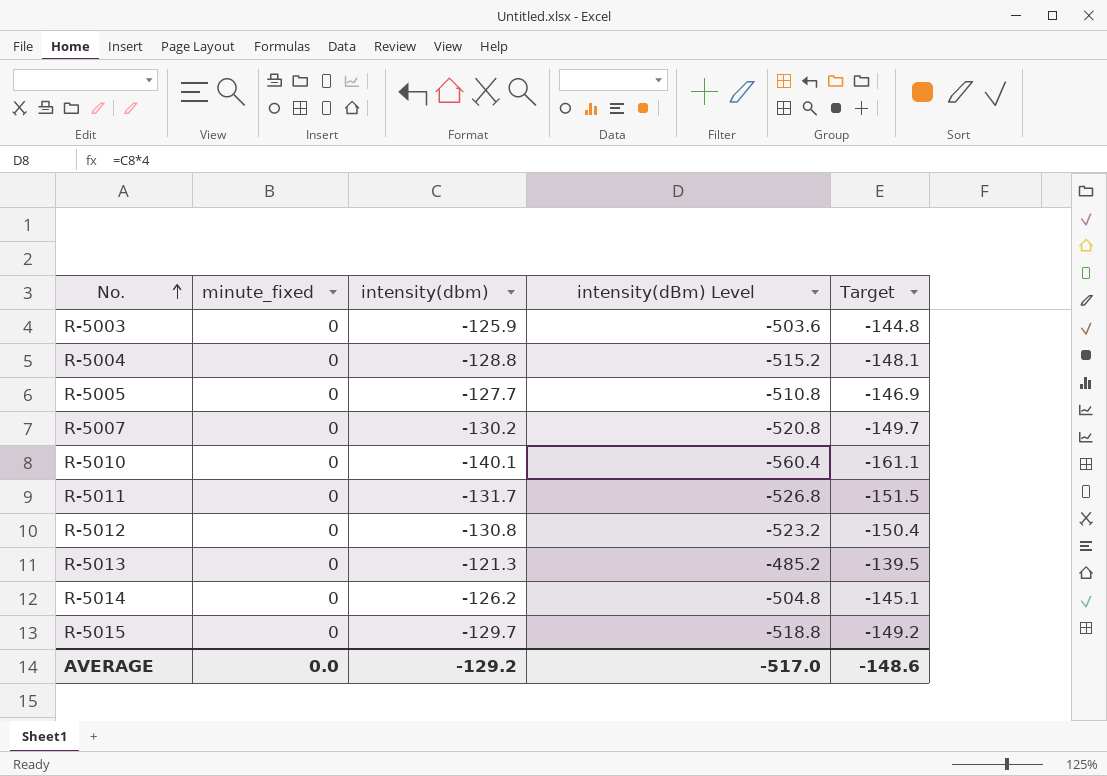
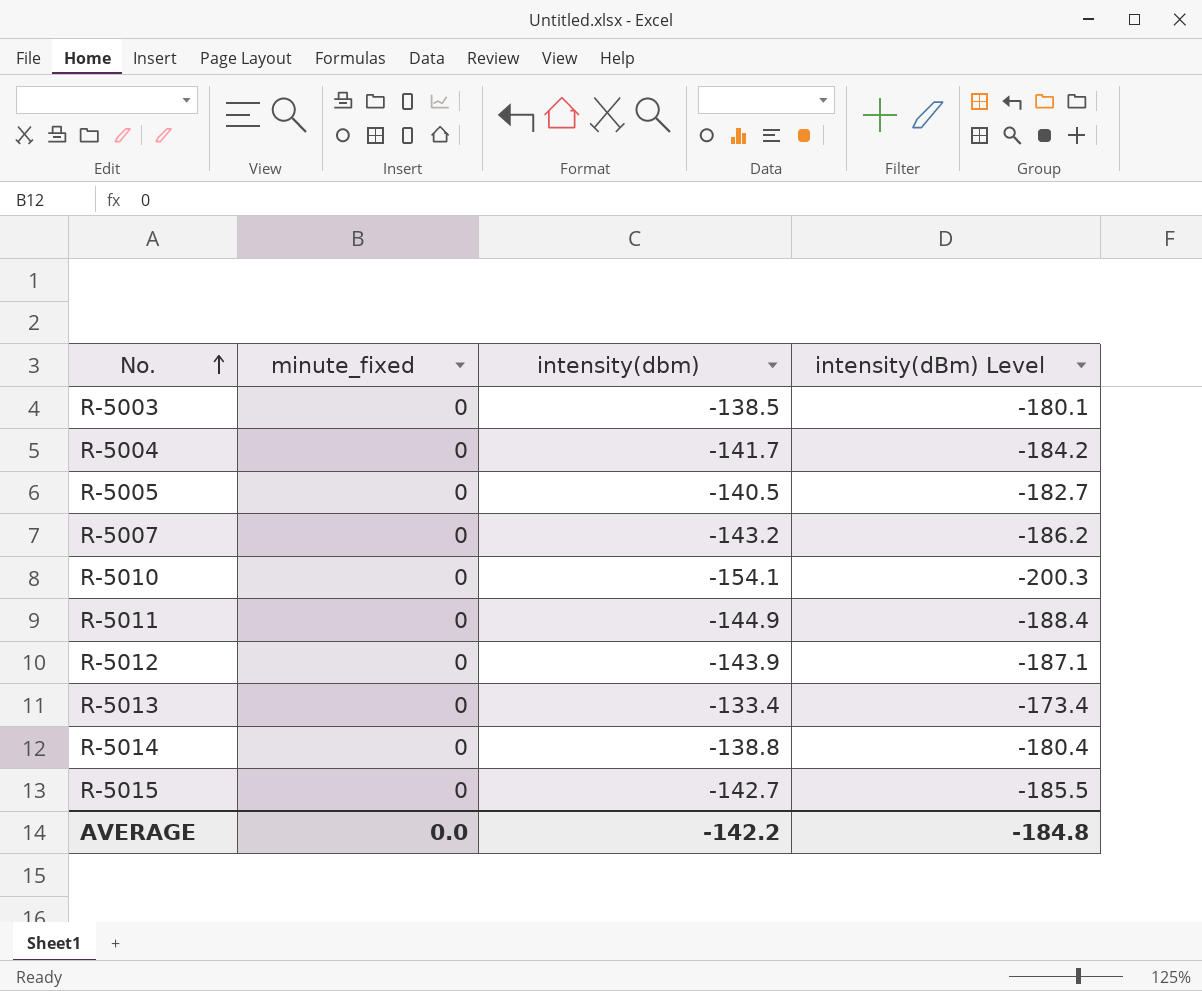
column Target | formula: [intensity(dbm)] * 1.15 -> none
column intensity(dBm) Level | formula: [intensity(dbm)] * 4 -> [intensity(dbm)] * 1.3
R-5003 | intensity(dbm): -125.9 -> -138.5
R-5004 | intensity(dbm): -128.8 -> -141.7
R-5005 | intensity(dbm): -127.7 -> -140.5
R-5007 | intensity(dbm): -130.2 -> -143.2
R-5010 | intensity(dbm): -140.1 -> -154.1
R-5011 | intensity(dbm): -131.7 -> -144.9
R-5012 | intensity(dbm): -130.8 -> -143.9
R-5013 | intensity(dbm): -121.3 -> -133.4
R-5014 | intensity(dbm): -126.2 -> -138.8
R-5015 | intensity(dbm): -129.7 -> -142.7
AVERAGE | intensity(dbm): -129.2 -> -142.2
AVERAGE | intensity(dBm) Level: -517.0 -> -184.8

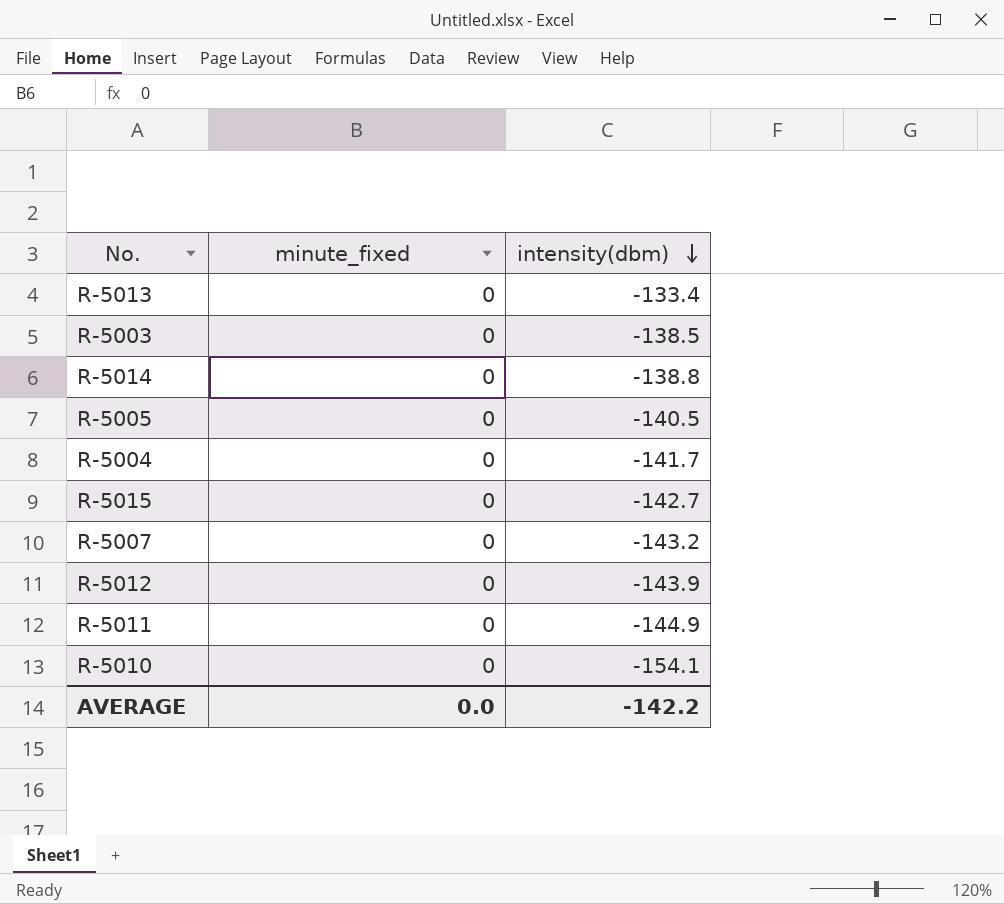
row order: No. ascending -> intensity(dbm) descending
column intensity(dBm) Level | formula: [intensity(dbm)] * 1.3 -> none

